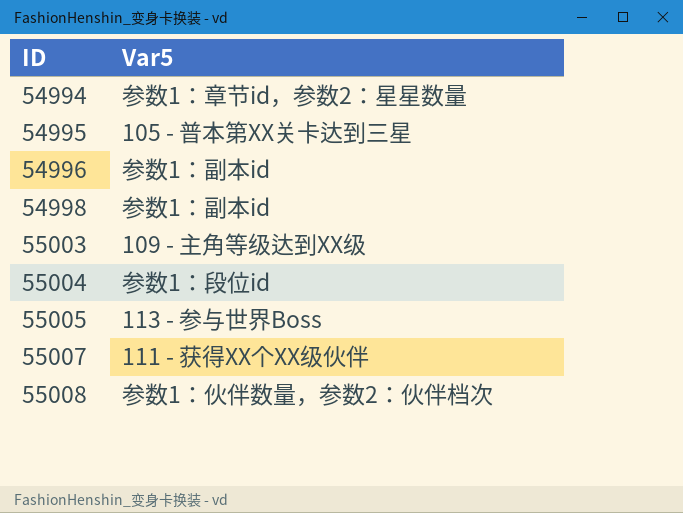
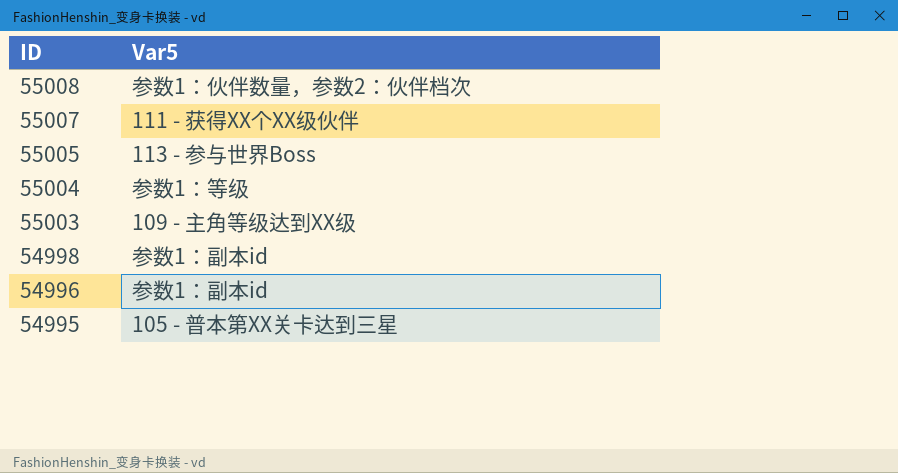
row order: ID ascending -> ID descending
row 54994: 参数1：章节id，参数2：星星数量 -> none
55004 | Var5: 参数1：段位id -> 参数1：等级

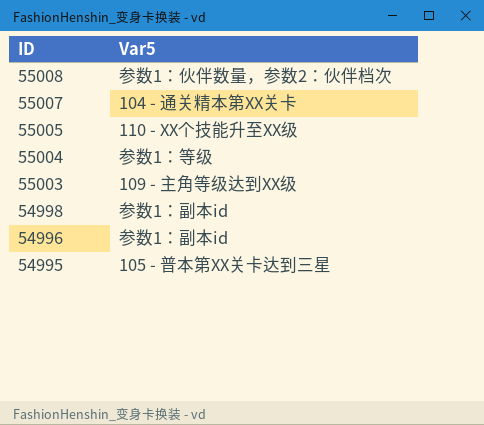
55007 | Var5: 111 - 获得XX个XX级伙伴 -> 104 - 通关精本第XX关卡
55005 | Var5: 113 - 参与世界Boss -> 110 - XX个技能升至XX级

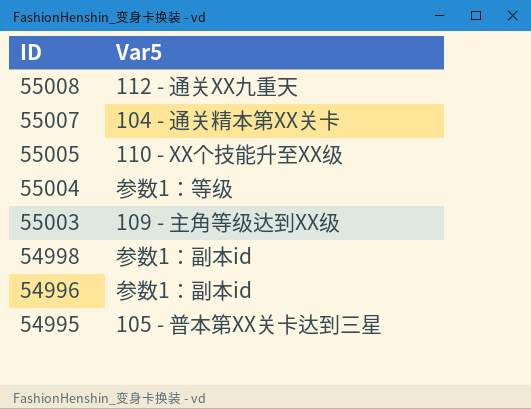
55008 | Var5: 参数1：伙伴数量，参数2：伙伴档次 -> 112 - 通关XX九重天

